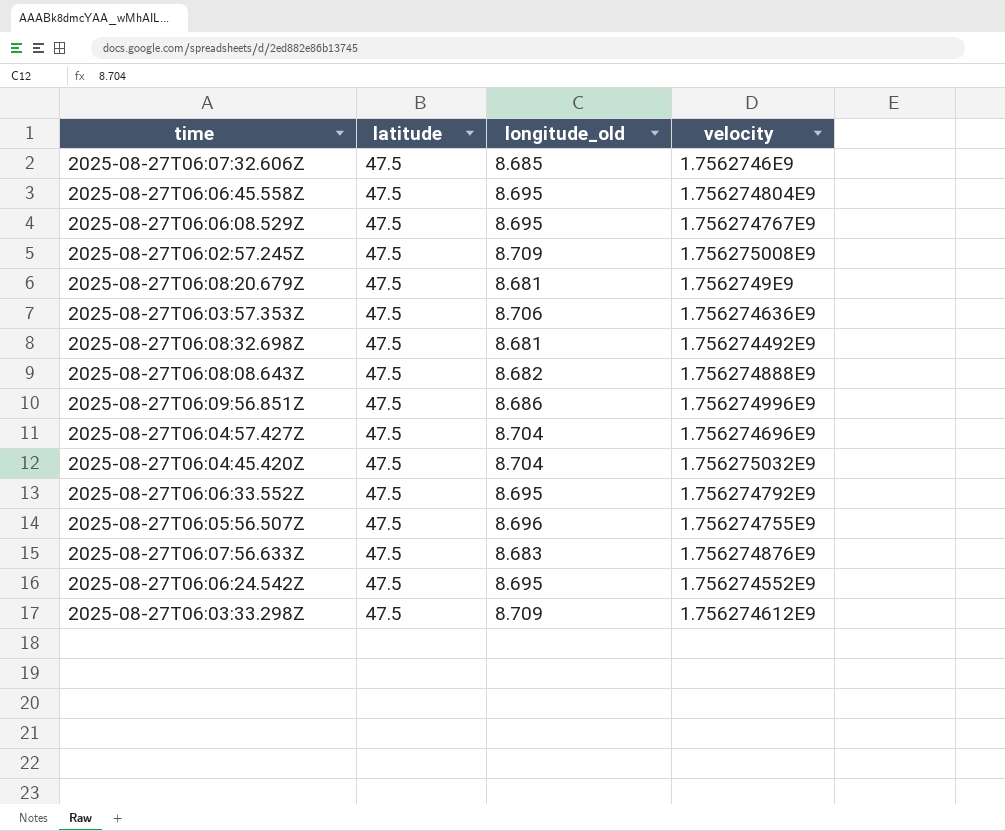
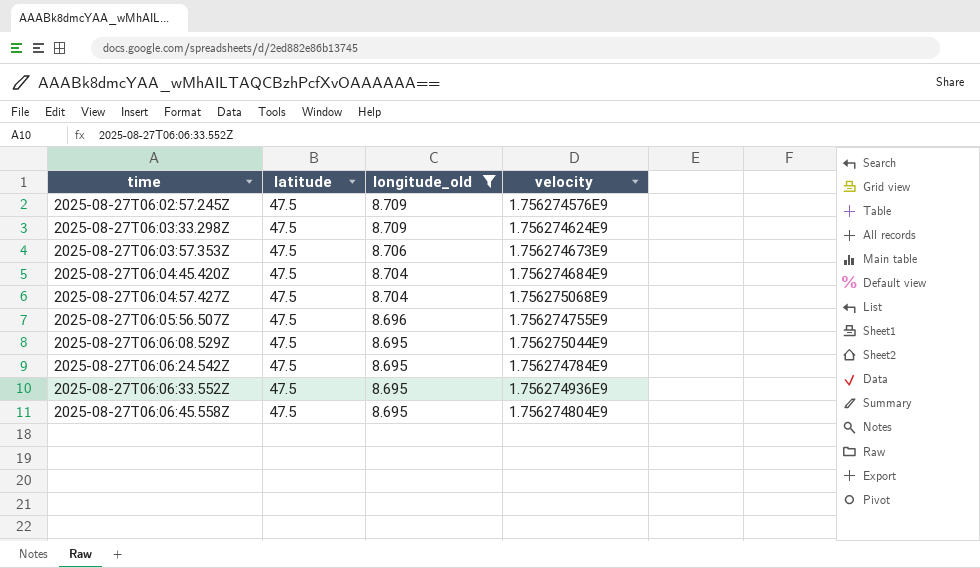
filter: none -> longitude_old >= 8.695
row order: none -> time ascending
2025-08-27T06:02:57.245Z | velocity: 1.756275008E9 -> 1.756274576E9
2025-08-27T06:03:33.298Z | velocity: 1.756274612E9 -> 1.756274624E9
2025-08-27T06:03:57.353Z | velocity: 1.756274636E9 -> 1.756274673E9
2025-08-27T06:04:45.420Z | velocity: 1.756275032E9 -> 1.756274684E9
2025-08-27T06:04:57.427Z | velocity: 1.756274696E9 -> 1.756275068E9
2025-08-27T06:06:08.529Z | velocity: 1.756274767E9 -> 1.756275044E9
2025-08-27T06:06:24.542Z | velocity: 1.756274552E9 -> 1.756274784E9
2025-08-27T06:06:33.552Z | velocity: 1.756274792E9 -> 1.756274936E9

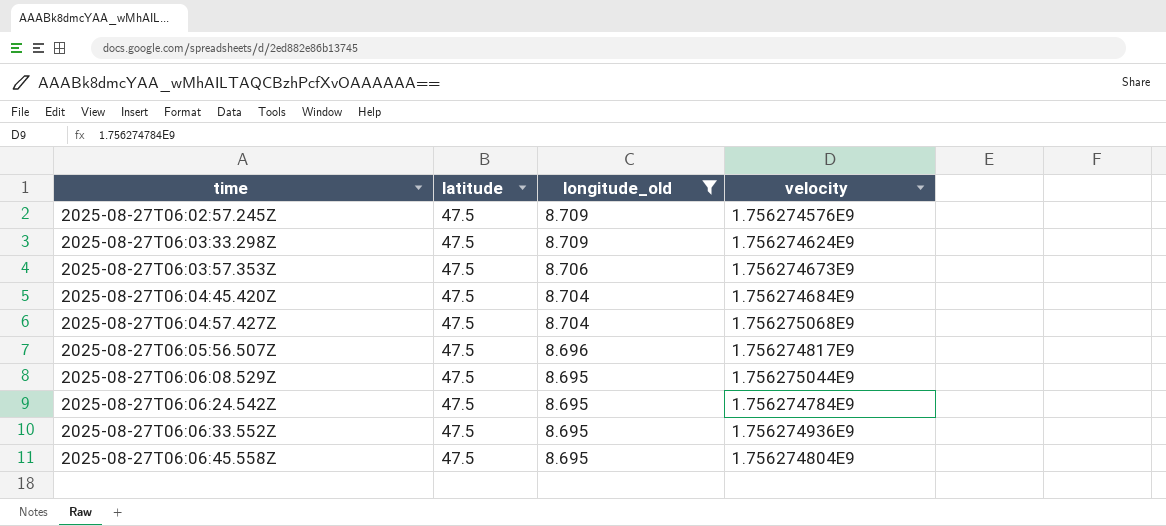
2025-08-27T06:05:56.507Z | velocity: 1.756274755E9 -> 1.756274817E9

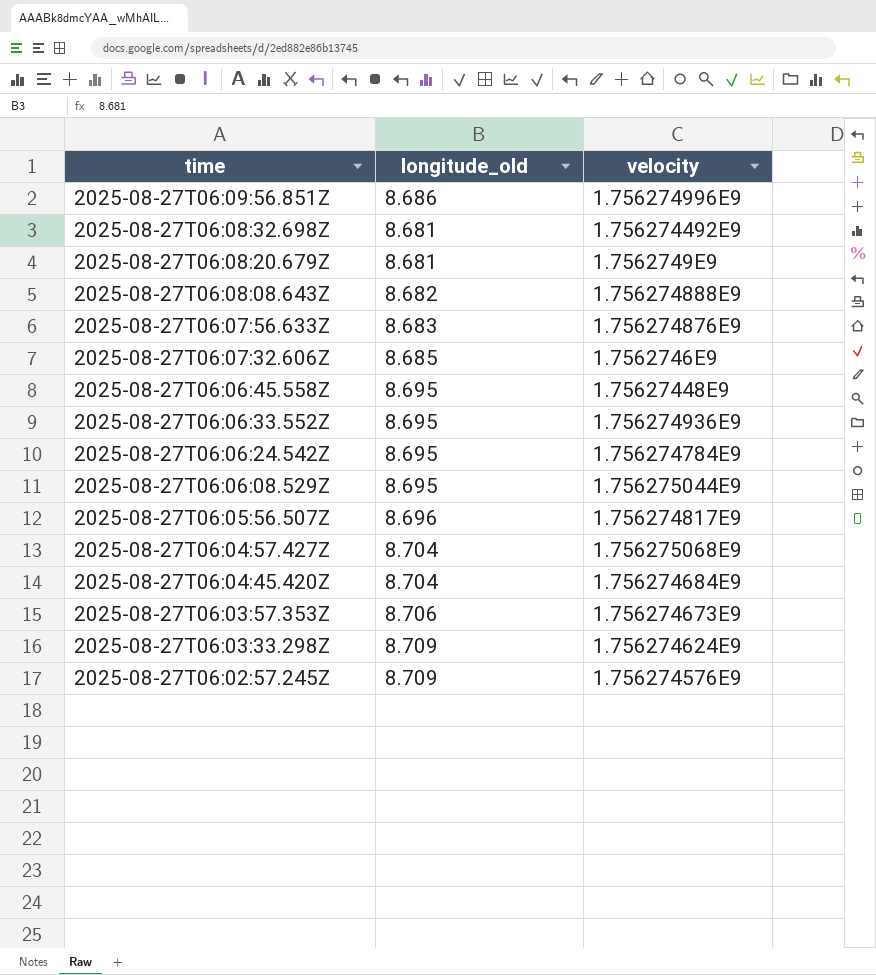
filter: longitude_old >= 8.695 -> none
row order: time ascending -> time descending
column latitude | position: 2 -> none
2025-08-27T06:06:45.558Z | velocity: 1.756274804E9 -> 1.75627448E9

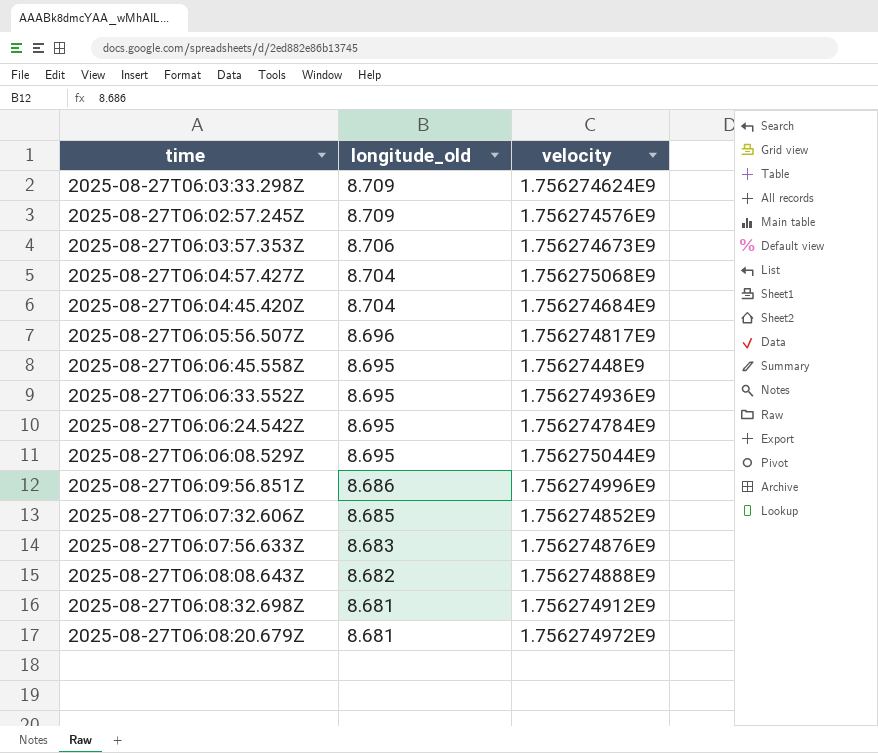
row order: time descending -> longitude_old descending
2025-08-27T06:07:32.606Z | velocity: 1.7562746E9 -> 1.756274852E9
2025-08-27T06:08:32.698Z | velocity: 1.756274492E9 -> 1.756274912E9
2025-08-27T06:08:20.679Z | velocity: 1.7562749E9 -> 1.756274972E9

